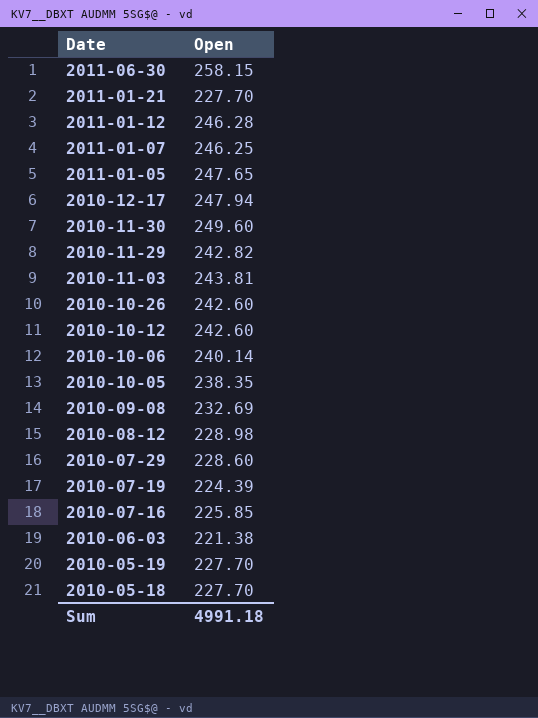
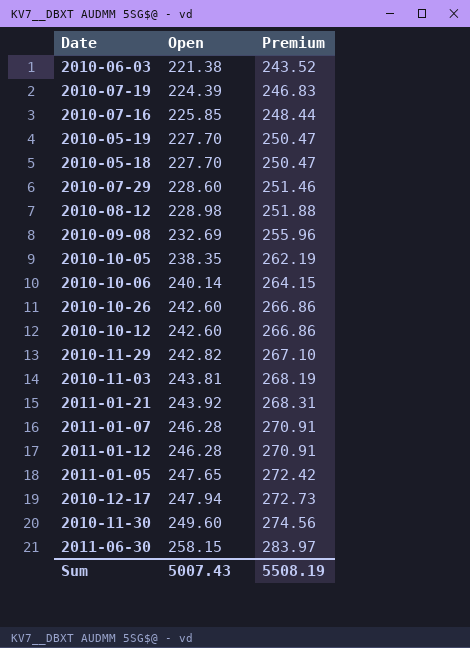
row order: Date descending -> Open ascending
column Premium | formula: none -> [Open] * 1.1
2011-01-21 | Open: 227.70 -> 243.92
2011-01-07 | Open: 246.25 -> 246.28
Sum | Open: 4991.18 -> 5007.43

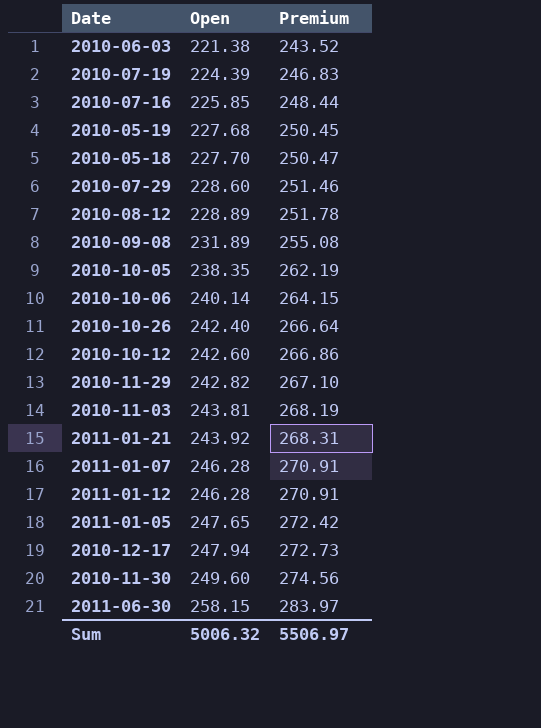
2010-05-19 | Open: 227.70 -> 227.68
2010-05-19 | Premium: 250.47 -> 250.45
2010-08-12 | Open: 228.98 -> 228.89
2010-08-12 | Premium: 251.88 -> 251.78
2010-09-08 | Open: 232.69 -> 231.89
2010-09-08 | Premium: 255.96 -> 255.08
2010-10-26 | Open: 242.60 -> 242.40
2010-10-26 | Premium: 266.86 -> 266.64
Sum | Open: 5007.43 -> 5006.32
Sum | Premium: 5508.19 -> 5506.97

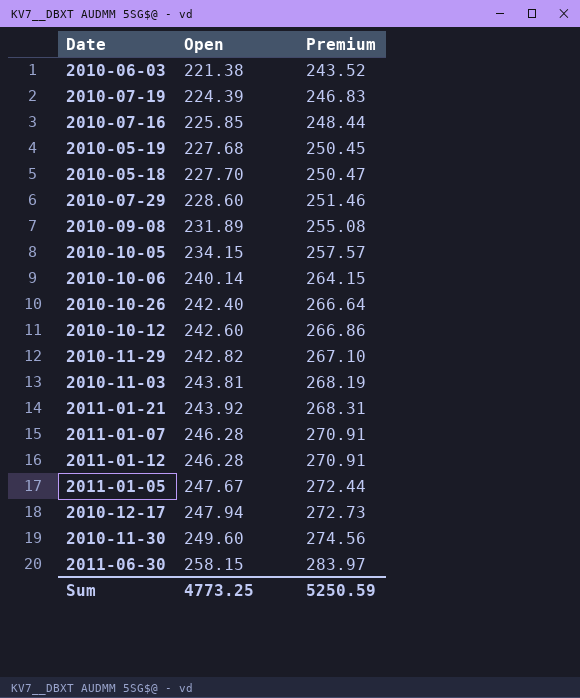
row 2010-08-12: 228.89 | 251.78 -> none
2010-10-05 | Open: 238.35 -> 234.15
2010-10-05 | Premium: 262.19 -> 257.57
2011-01-05 | Open: 247.65 -> 247.67
2011-01-05 | Premium: 272.42 -> 272.44
Sum | Open: 5006.32 -> 4773.25
Sum | Premium: 5506.97 -> 5250.59

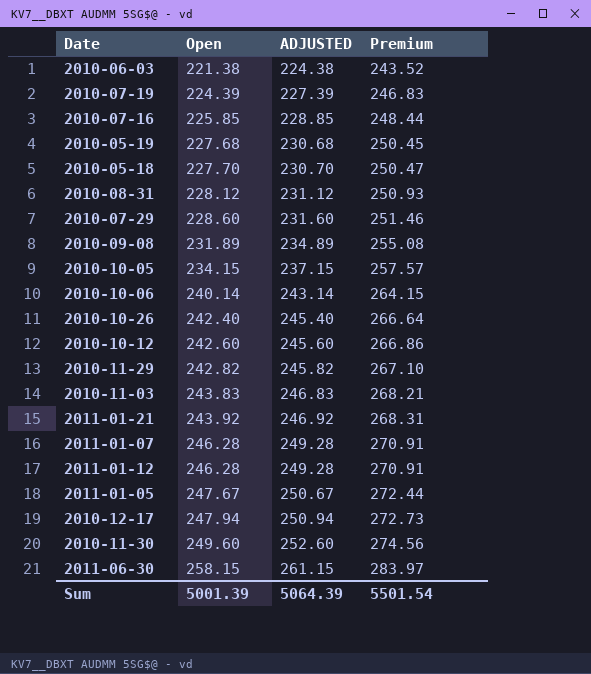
column ADJUSTED | formula: none -> [Open] + 3
row 2010-08-31: none -> 228.12 | 231.12 | 250.93
2010-11-03 | Open: 243.81 -> 243.83
2010-11-03 | Premium: 268.19 -> 268.21
Sum | Open: 4773.25 -> 5001.39
Sum | Premium: 5250.59 -> 5501.54

